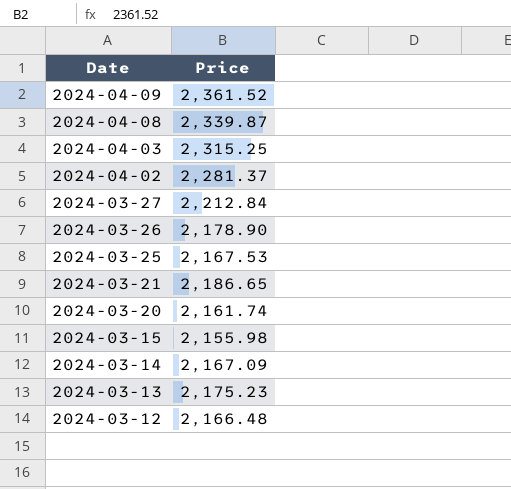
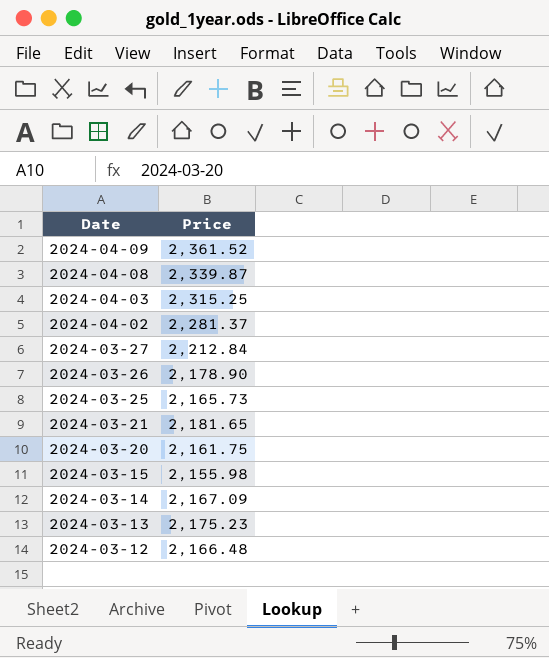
2024-03-25 | Price: 2,167.53 -> 2,165.73
2024-03-21 | Price: 2,186.65 -> 2,181.65
2024-03-20 | Price: 2,161.74 -> 2,161.75

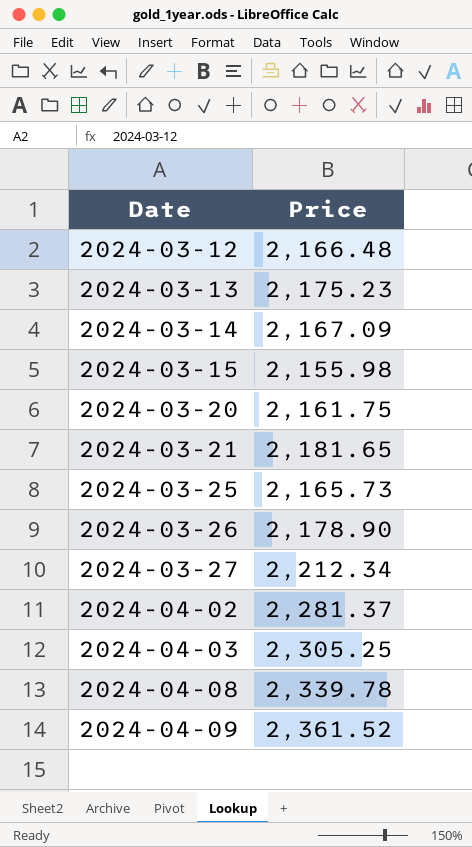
row order: Date descending -> Date ascending
2024-03-27 | Price: 2,212.84 -> 2,212.34
2024-04-03 | Price: 2,315.25 -> 2,305.25
2024-04-08 | Price: 2,339.87 -> 2,339.78

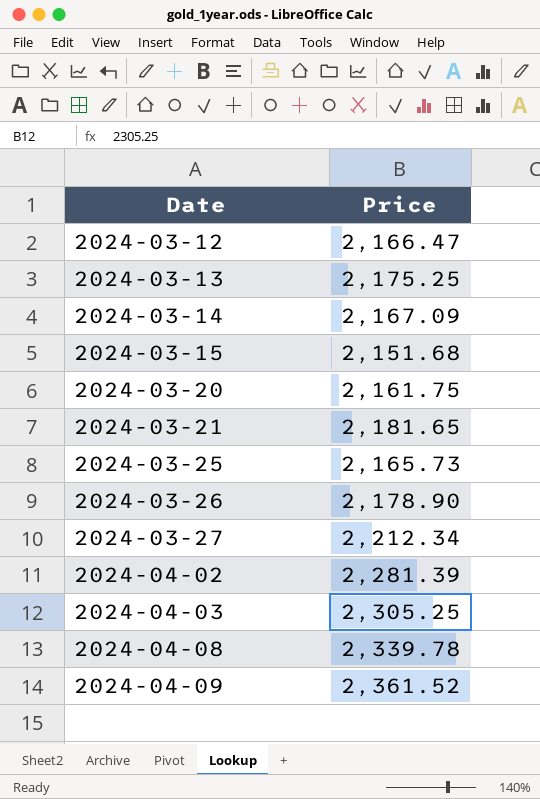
2024-03-12 | Price: 2,166.48 -> 2,166.47
2024-03-13 | Price: 2,175.23 -> 2,175.25
2024-03-15 | Price: 2,155.98 -> 2,151.68
2024-04-02 | Price: 2,281.37 -> 2,281.39

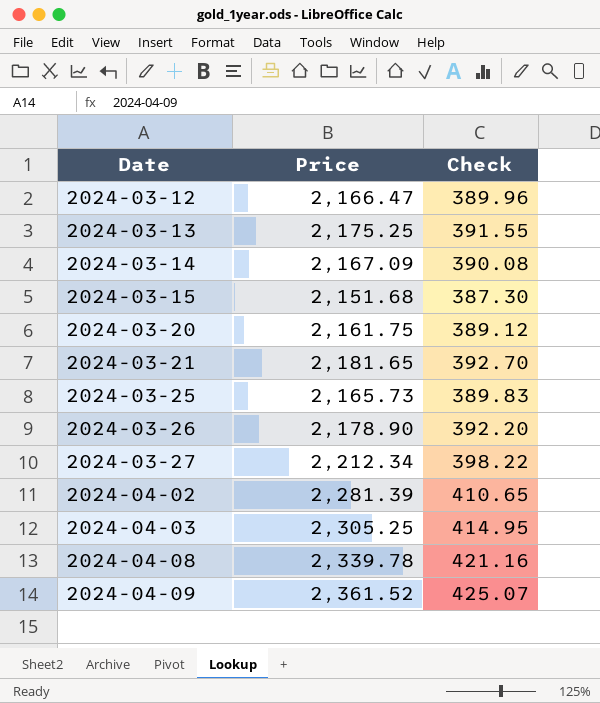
column Check | formula: none -> [Price] * 0.18

